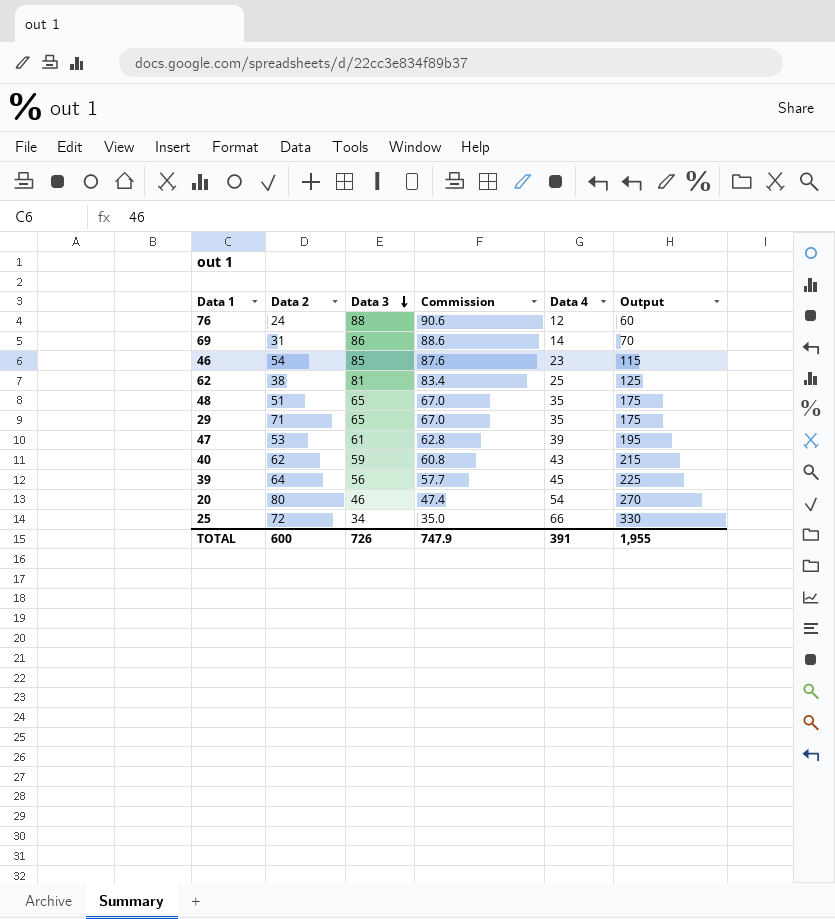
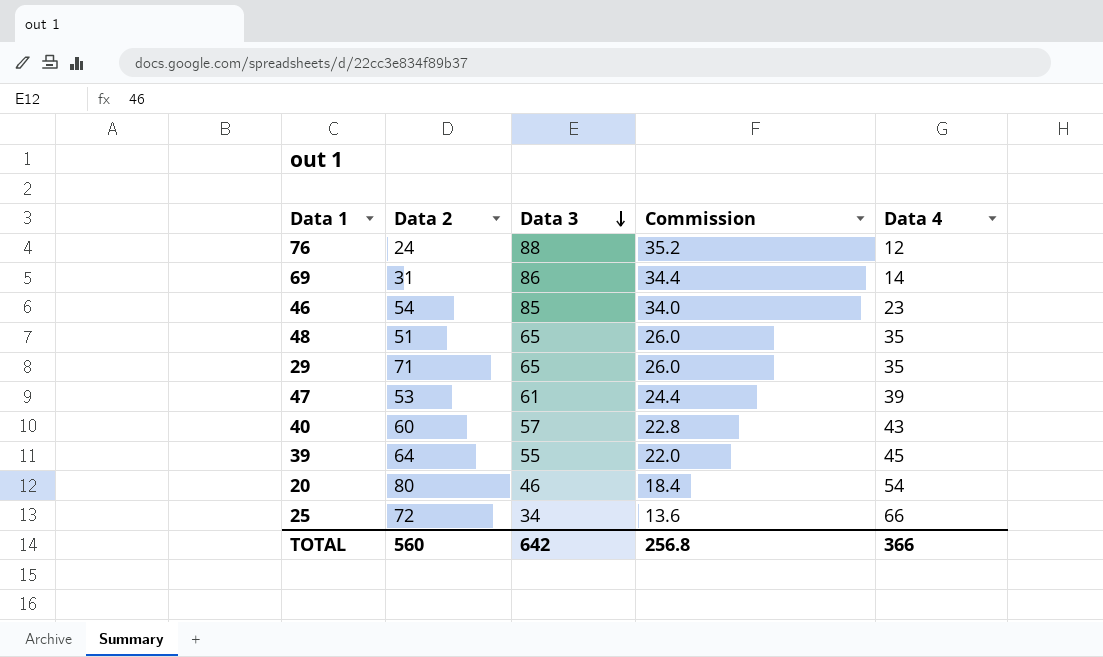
column Output | formula: [Data 4] * 5 -> none
column Commission | formula: [Data 3] * 1.03 -> [Data 3] * 0.4
row 62: 38 | 81 | 83.4 | 25 | 125 -> none
40 | Data 2: 62 -> 60
40 | Data 3: 59 -> 57
39 | Data 3: 56 -> 55
TOTAL | Data 2: 600 -> 560
TOTAL | Data 3: 726 -> 642
TOTAL | Commission: 747.9 -> 256.8
TOTAL | Data 4: 391 -> 366

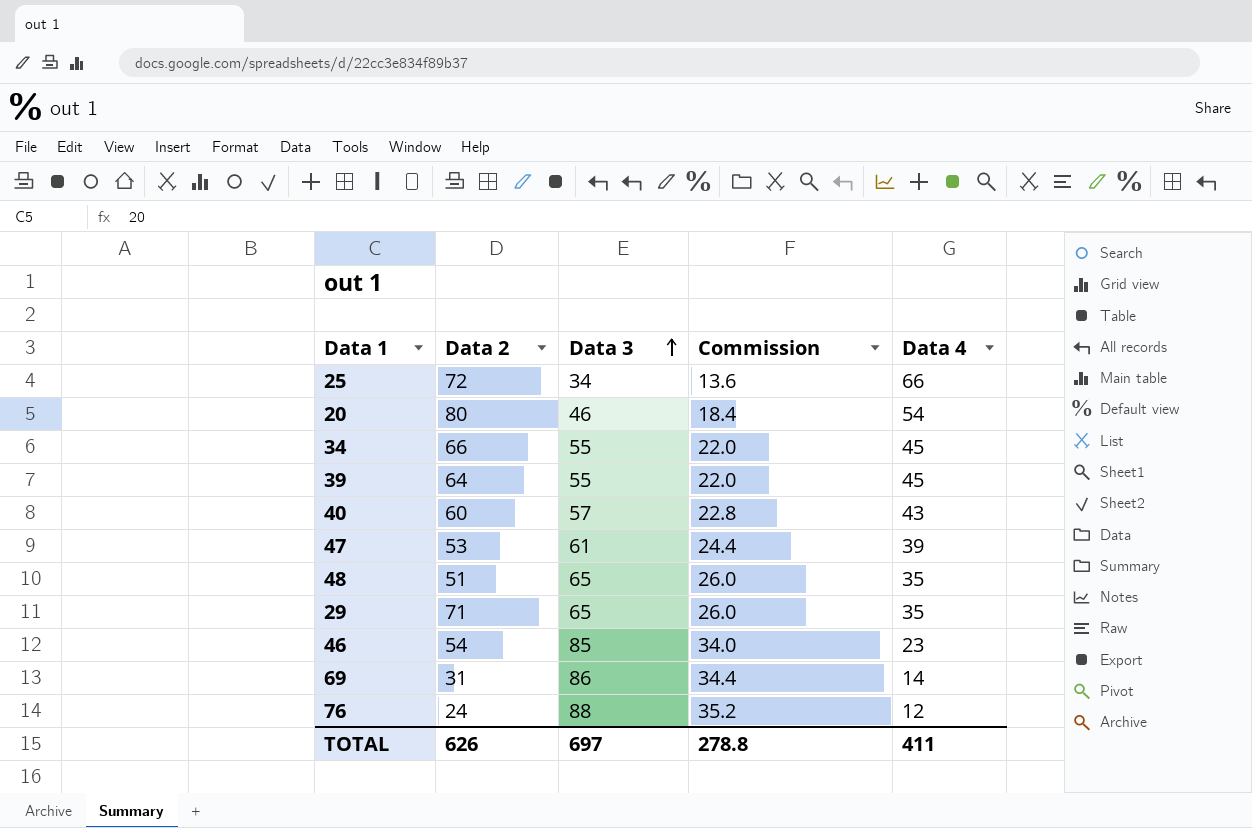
row order: Data 3 descending -> Data 3 ascending
row 34: none -> 66 | 55 | 22.0 | 45
TOTAL | Data 2: 560 -> 626
TOTAL | Data 3: 642 -> 697
TOTAL | Commission: 256.8 -> 278.8
TOTAL | Data 4: 366 -> 411

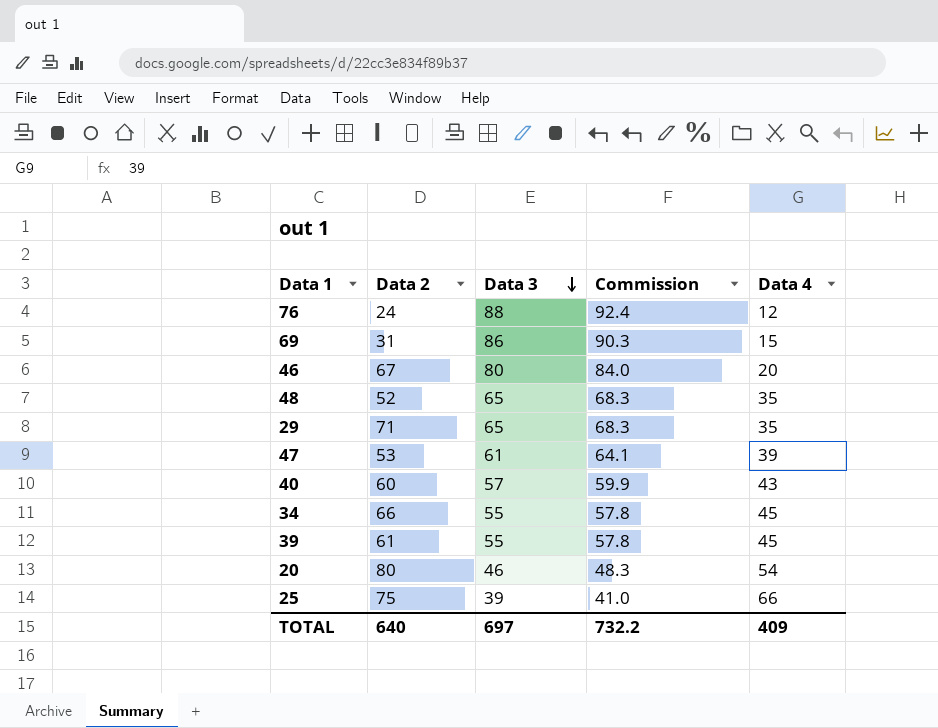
row order: Data 3 ascending -> Data 3 descending
column Commission | formula: [Data 3] * 0.4 -> [Data 3] * 1.05
69 | Data 4: 14 -> 15
46 | Data 2: 54 -> 67
46 | Data 3: 85 -> 80
46 | Data 4: 23 -> 20
48 | Data 2: 51 -> 52
39 | Data 2: 64 -> 61
25 | Data 2: 72 -> 75
25 | Data 3: 34 -> 39
TOTAL | Data 2: 626 -> 640
TOTAL | Commission: 278.8 -> 732.2
TOTAL | Data 4: 411 -> 409

